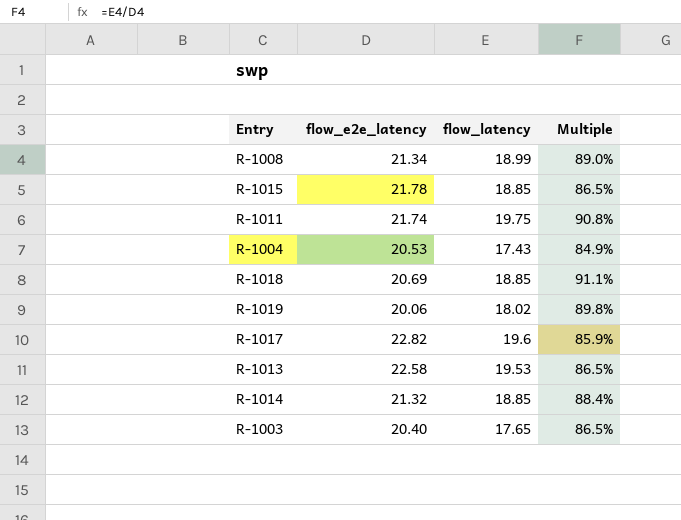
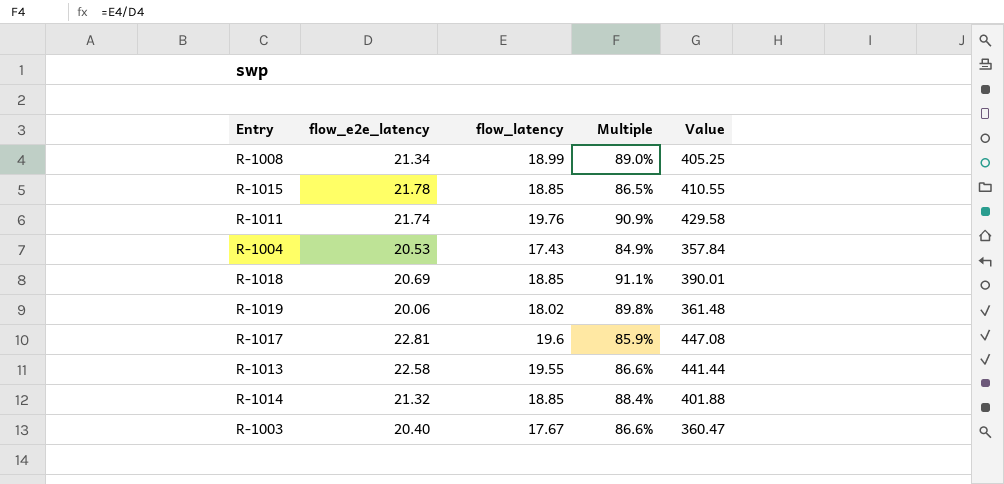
column Value | formula: none -> [flow_e2e_latency] * [flow_latency]
R-1011 | flow_latency: 19.75 -> 19.76
R-1011 | Multiple: 90.8% -> 90.9%
R-1017 | flow_e2e_latency: 22.82 -> 22.81
R-1013 | flow_latency: 19.53 -> 19.55
R-1013 | Multiple: 86.5% -> 86.6%
R-1003 | flow_latency: 17.65 -> 17.67
R-1003 | Multiple: 86.5% -> 86.6%

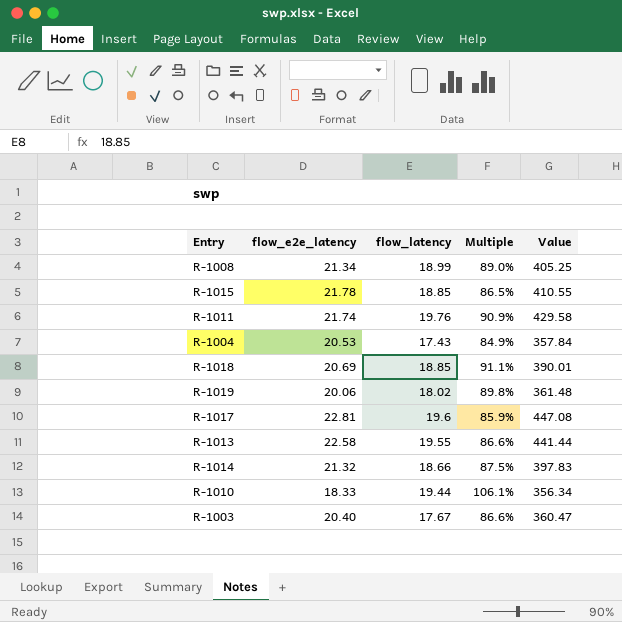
R-1014 | flow_latency: 18.85 -> 18.66
R-1014 | Multiple: 88.4% -> 87.5%
R-1014 | Value: 401.88 -> 397.83
row R-1010: none -> 18.33 | 19.44 | 106.1% | 356.34

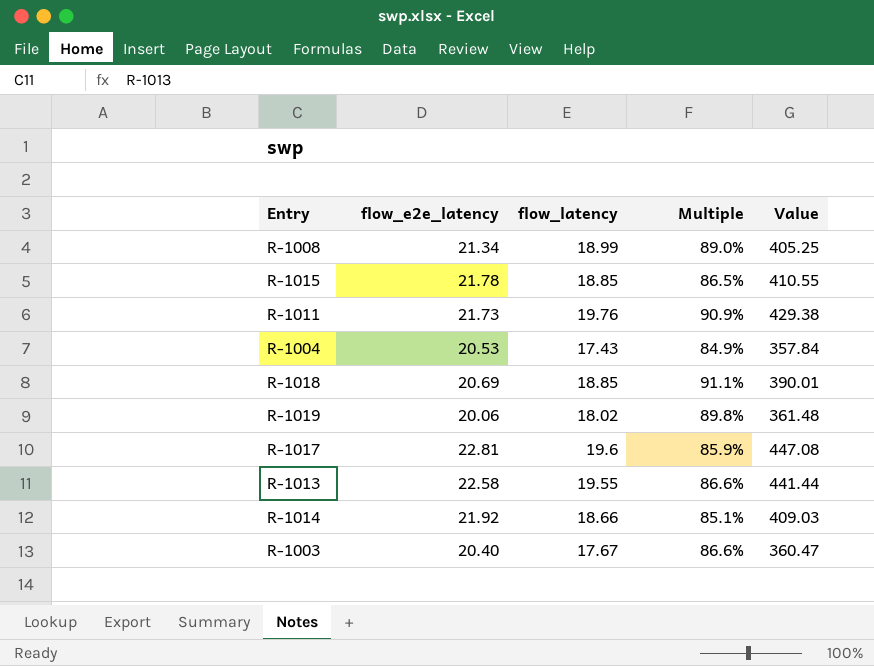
row R-1010: 18.33 | 19.44 | 106.1% | 356.34 -> none
R-1011 | flow_e2e_latency: 21.74 -> 21.73
R-1011 | Value: 429.58 -> 429.38
R-1014 | flow_e2e_latency: 21.32 -> 21.92
R-1014 | Multiple: 87.5% -> 85.1%
R-1014 | Value: 397.83 -> 409.03

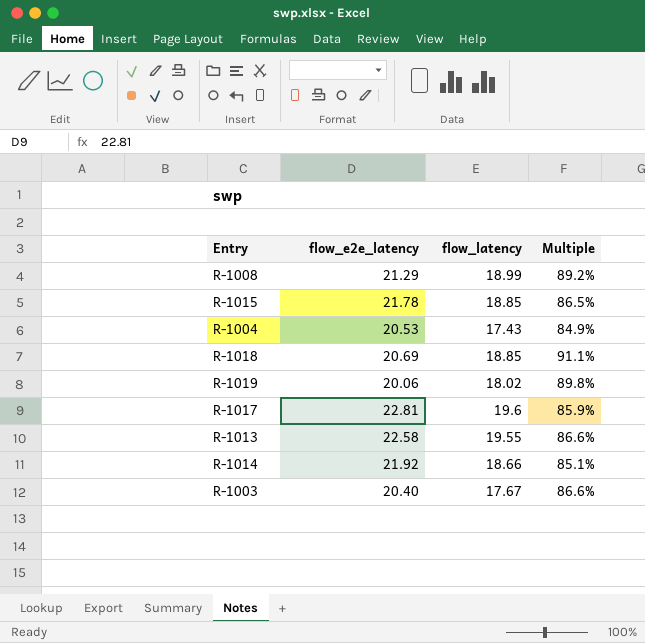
column Value | formula: [flow_e2e_latency] * [flow_latency] -> none
row R-1011: 21.73 | 19.76 | 90.9% | 429.38 -> none
R-1008 | flow_e2e_latency: 21.34 -> 21.29
R-1008 | Multiple: 89.0% -> 89.2%

